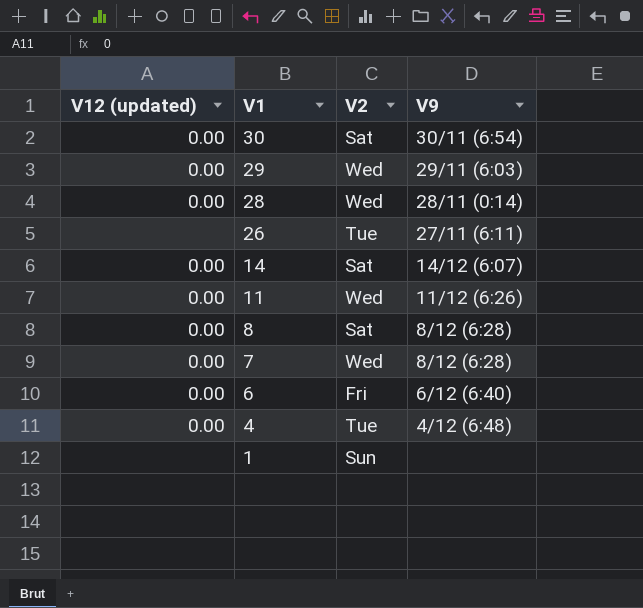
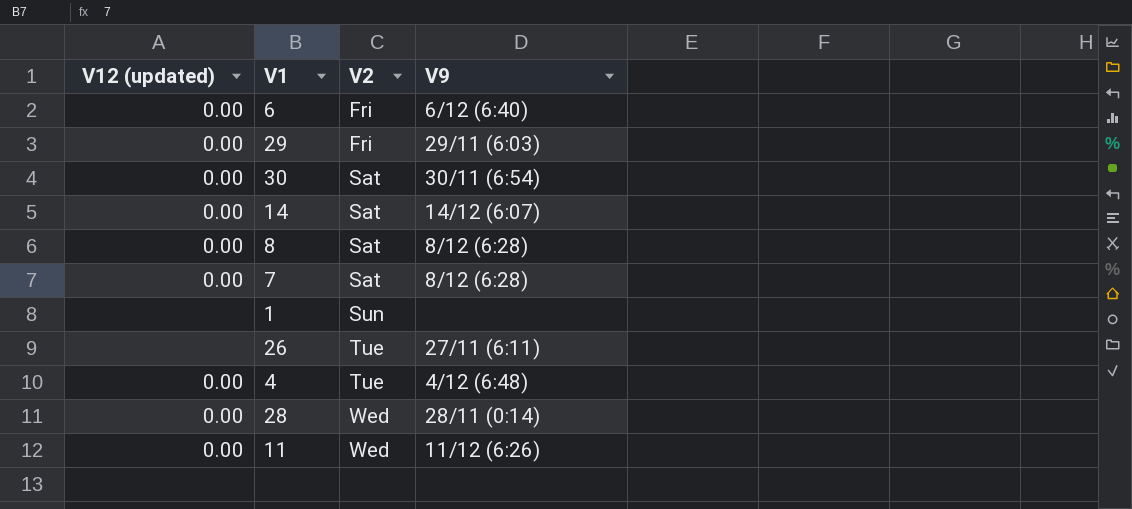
row order: V1 descending -> V2 ascending
29 | V2: Wed -> Fri
7 | V2: Wed -> Sat

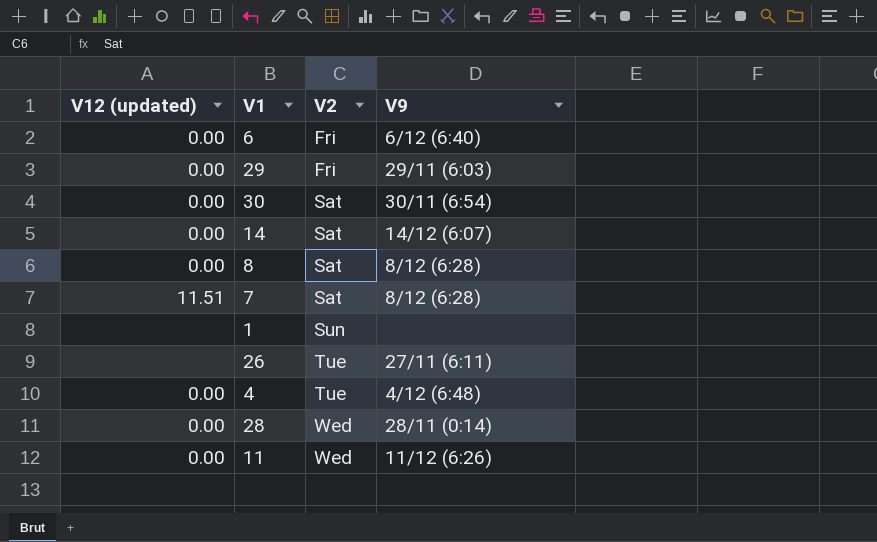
7 | V12 (updated): 0.00 -> 11.51

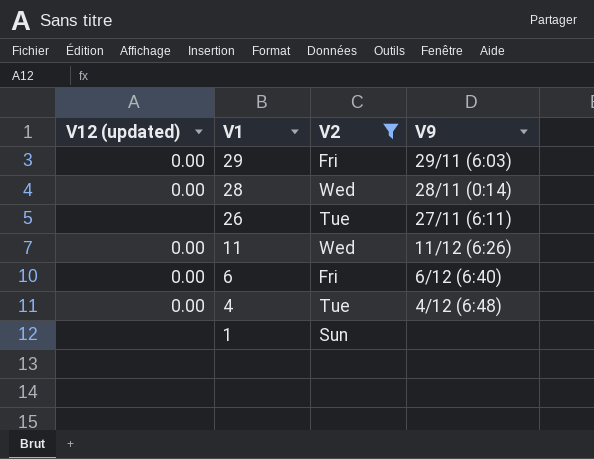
filter: none -> V2 != Sat
row order: V2 ascending -> V1 descending

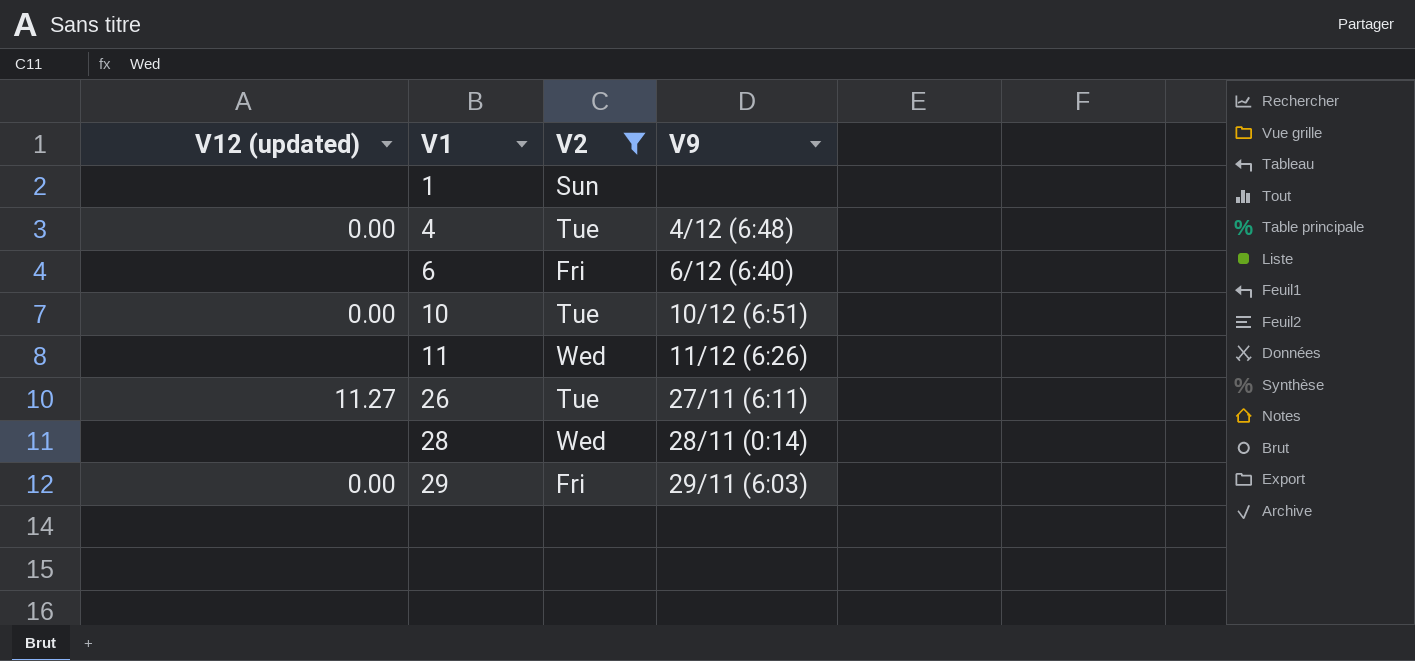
row order: V1 descending -> V1 ascending
6 | V12 (updated): 0.00 -> none
row 10: none -> 0.00 | Tue | 10/12 (6:51)
11 | V12 (updated): 0.00 -> none
26 | V12 (updated): none -> 11.27
28 | V12 (updated): 0.00 -> none

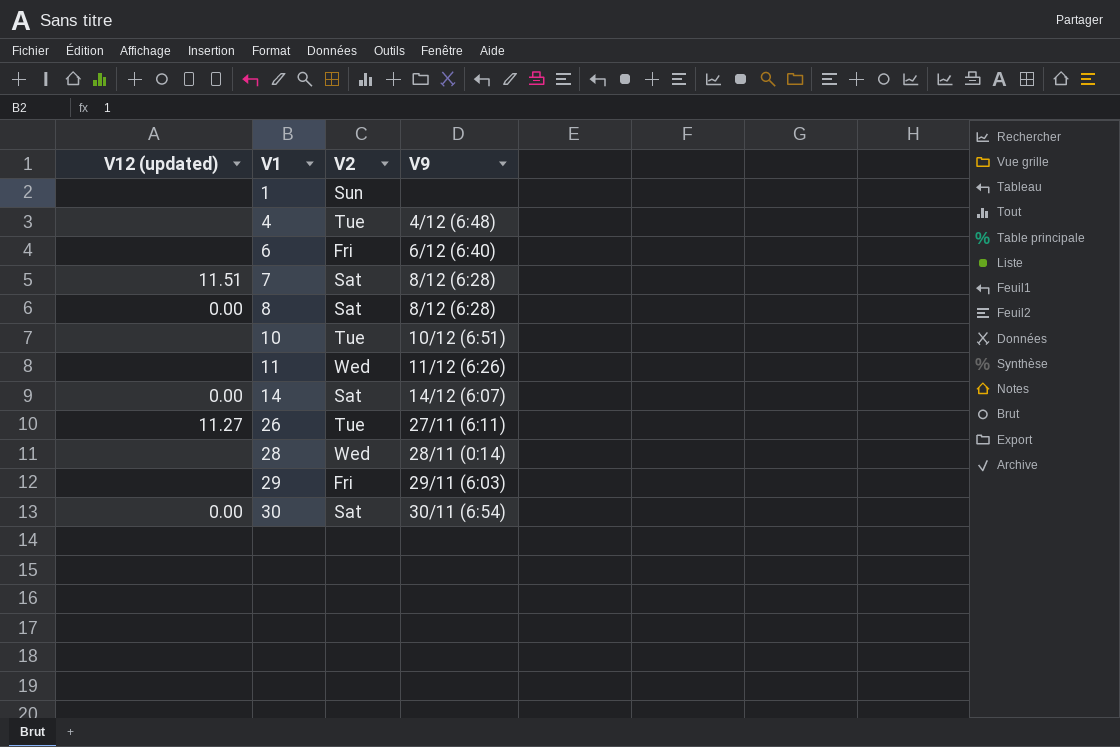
filter: V2 != Sat -> none
4 | V12 (updated): 0.00 -> none
10 | V12 (updated): 0.00 -> none
29 | V12 (updated): 0.00 -> none

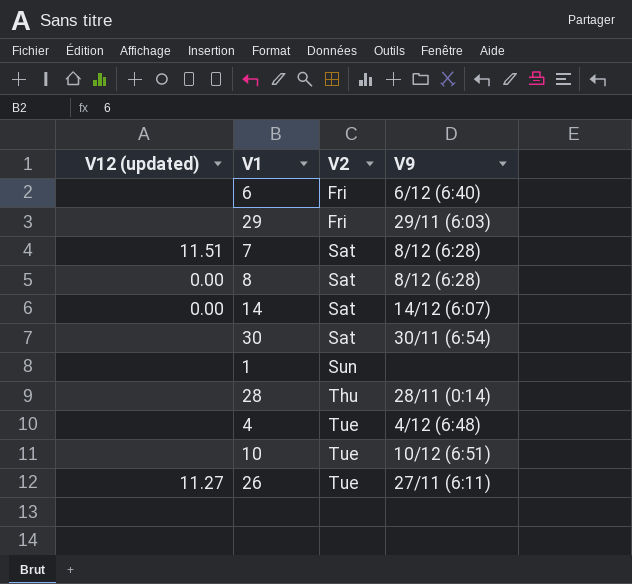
row order: V1 ascending -> V2 ascending
row 11: none | Wed | 11/12 (6:26) -> none
30 | V12 (updated): 0.00 -> none
28 | V2: Wed -> Thu

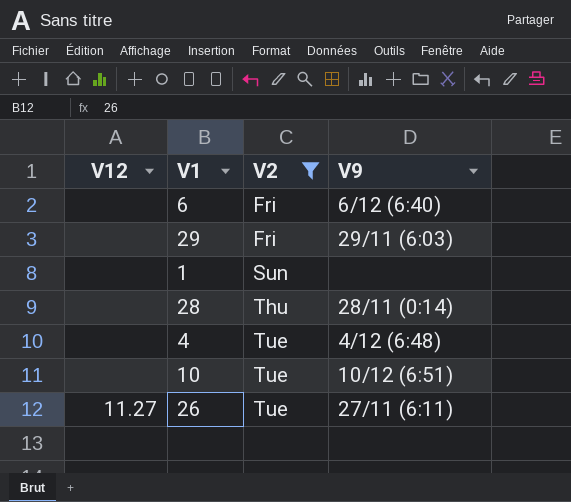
filter: none -> V2 != Sat
column name: V12 (updated) -> V12

